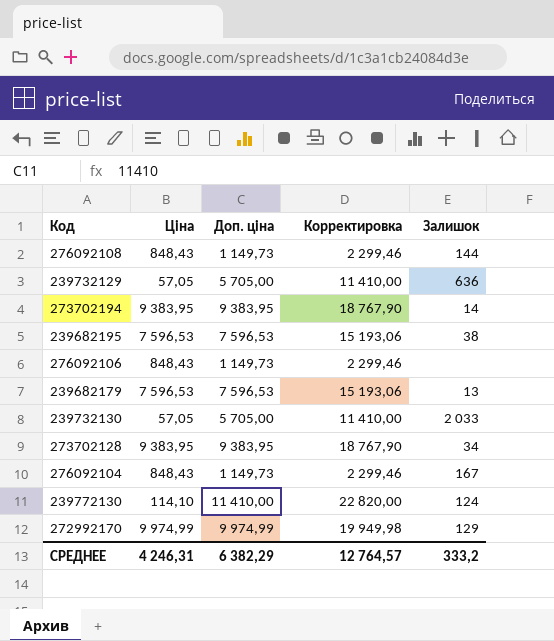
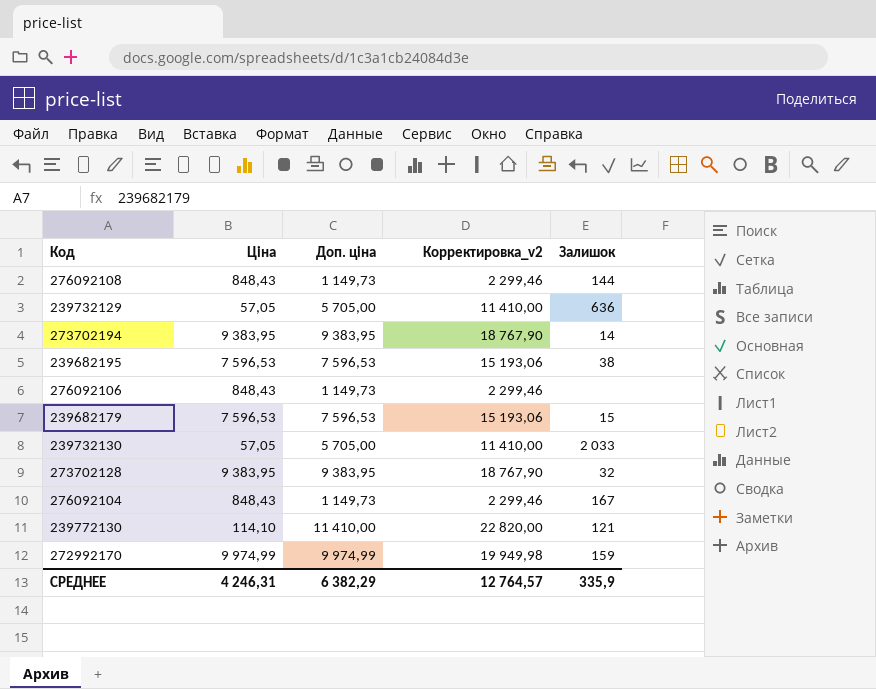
column name: Корректировка -> Корректировка_v2
239682179 | Залишок: 13 -> 15
273702128 | Залишок: 34 -> 32
239772130 | Залишок: 124 -> 121
272992170 | Залишок: 129 -> 159
СРЕДНЕЕ | Залишок: 333,2 -> 335,9

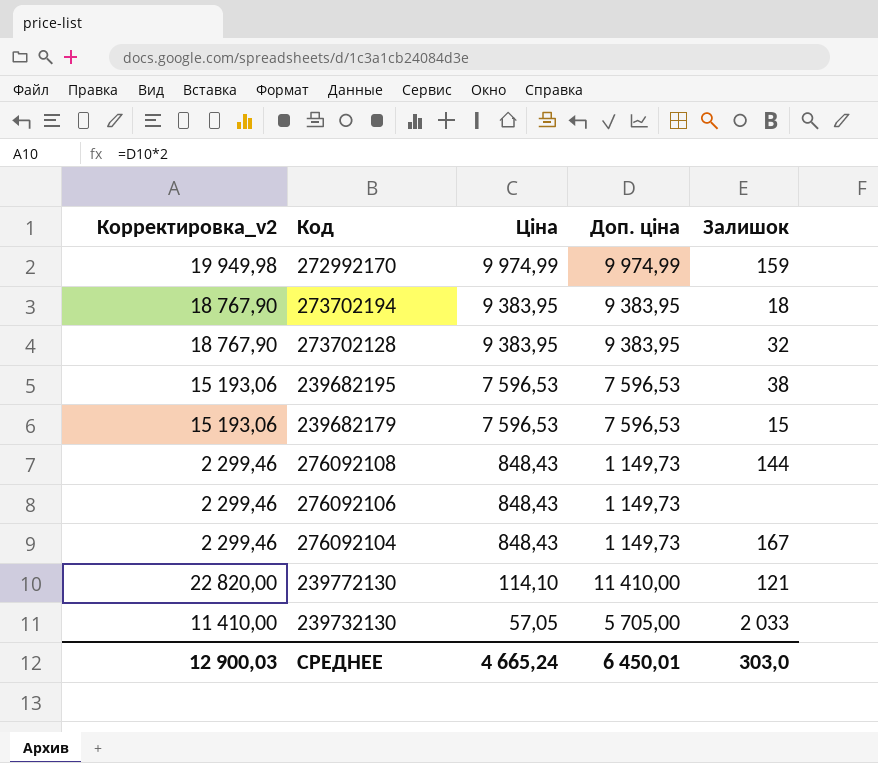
row order: none -> Ціна descending
column Корректировка_v2 | position: 4 -> 1
row 239732129: 57,05 | 5 705,00 | 11 410,00 | 636 -> none
273702194 | Залишок: 14 -> 18
СРЕДНЕЕ | Корректировка_v2: 12 764,57 -> 12 900,03
СРЕДНЕЕ | Ціна: 4 246,31 -> 4 665,24
СРЕДНЕЕ | Доп. ціна: 6 382,29 -> 6 450,01
СРЕДНЕЕ | Залишок: 335,9 -> 303,0

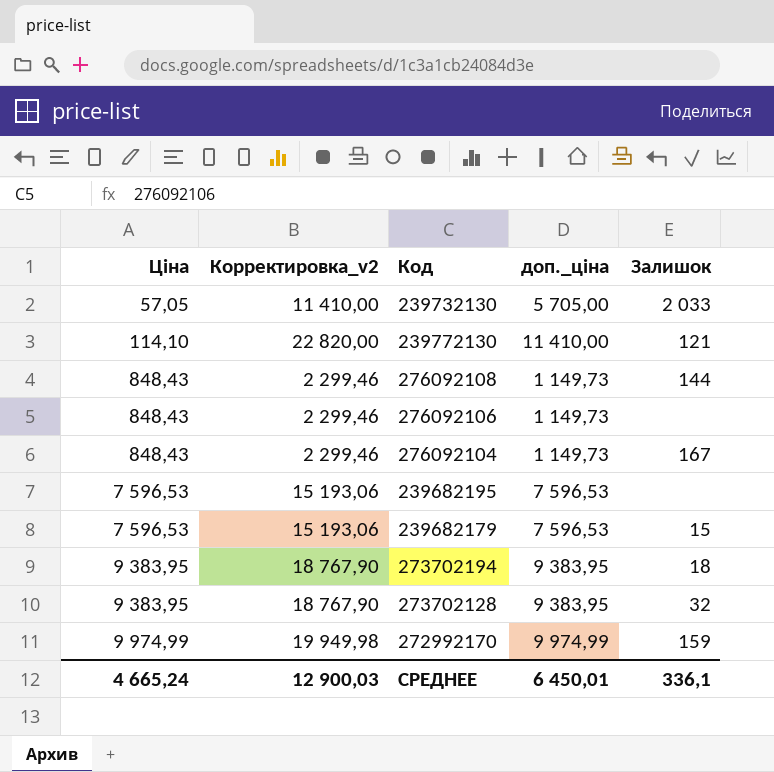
row order: Ціна descending -> Ціна ascending
column Ціна | position: 3 -> 1
column name: Доп. ціна -> доп._ціна
239682195 | Залишок: 38 -> none
СРЕДНЕЕ | Залишок: 303,0 -> 336,1

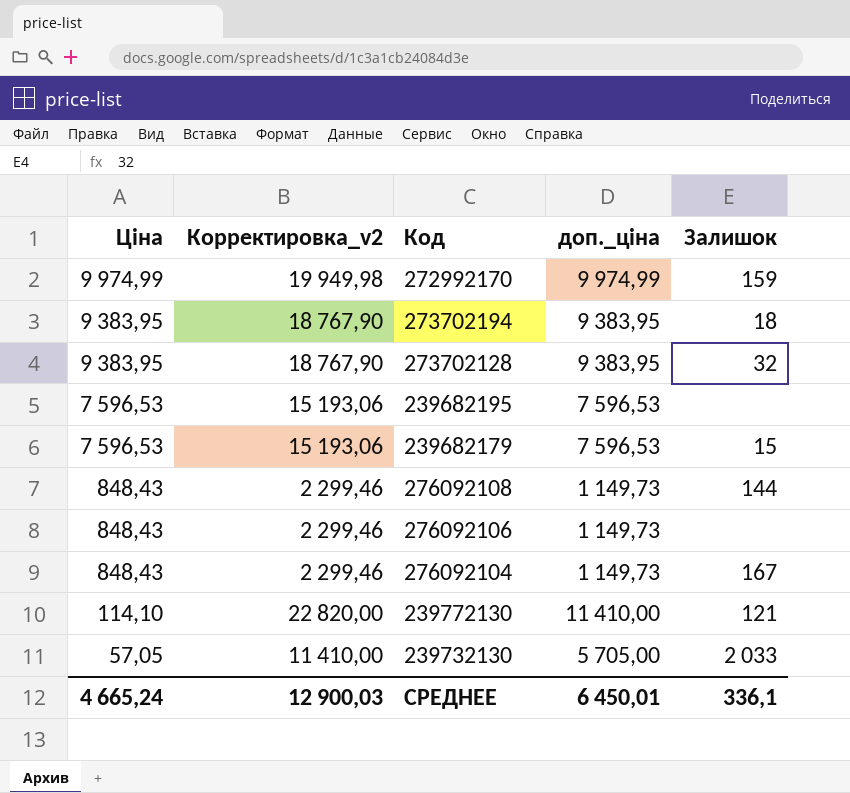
row order: Ціна ascending -> Ціна descending

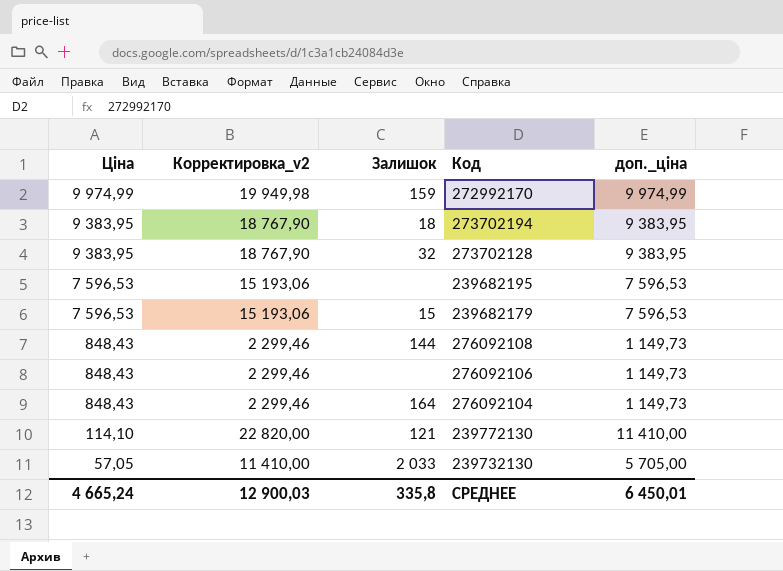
column Залишок | position: 5 -> 3
276092104 | Залишок: 167 -> 164
СРЕДНЕЕ | Залишок: 336,1 -> 335,8

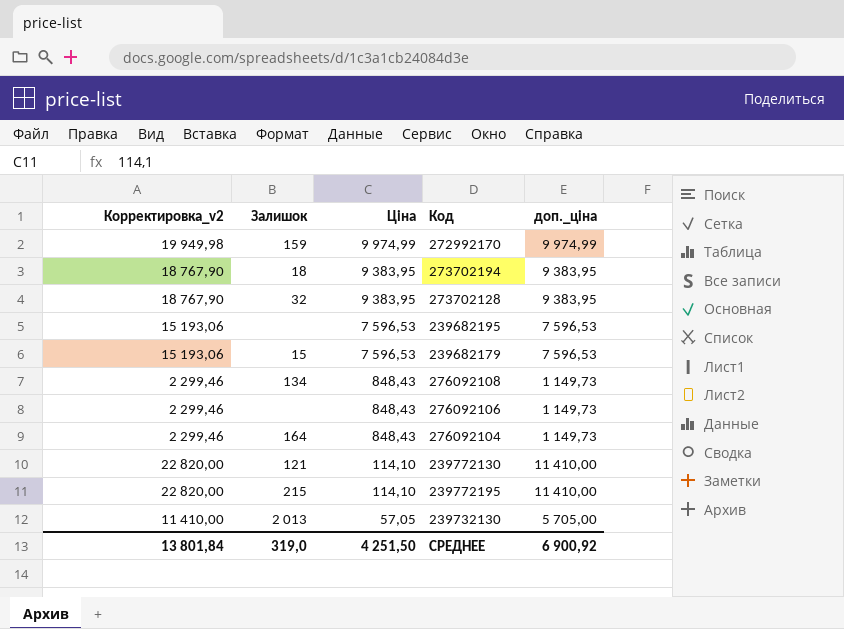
column Ціна | position: 1 -> 3
276092108 | Залишок: 144 -> 134
row 239772195: none -> 22 820,00 | 215 | 114,10 | 11 410,00
239732130 | Залишок: 2 033 -> 2 013
СРЕДНЕЕ | Корректировка_v2: 12 900,03 -> 13 801,84
СРЕДНЕЕ | Залишок: 335,8 -> 319,0
СРЕДНЕЕ | Ціна: 4 665,24 -> 4 251,50
СРЕДНЕЕ | доп._ціна: 6 450,01 -> 6 900,92

